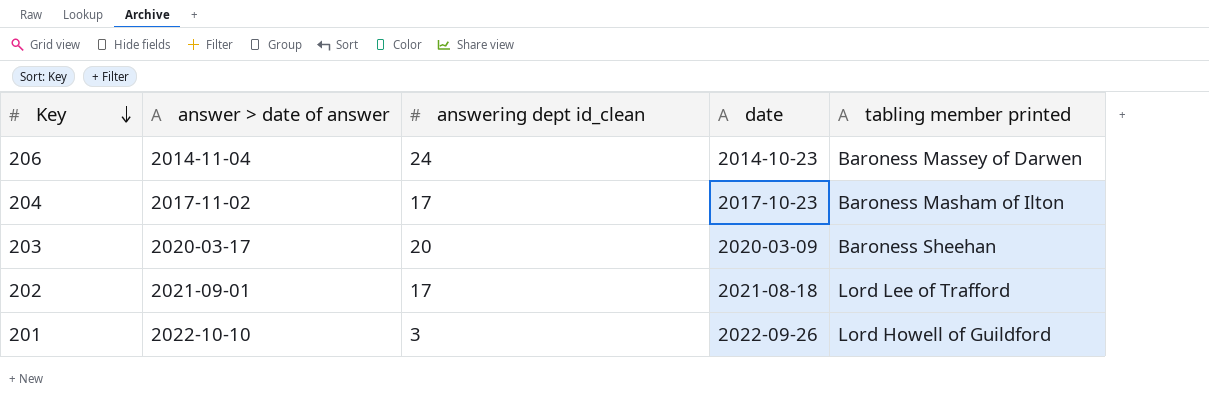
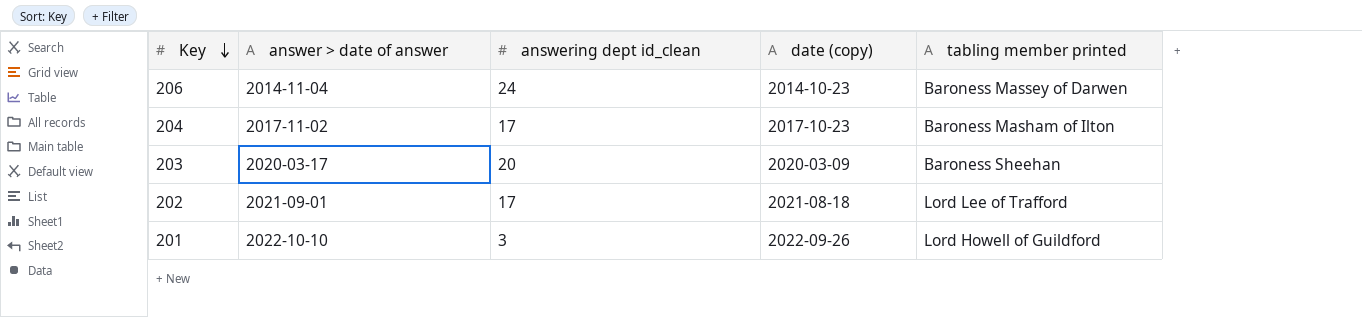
column name: date -> date (copy)

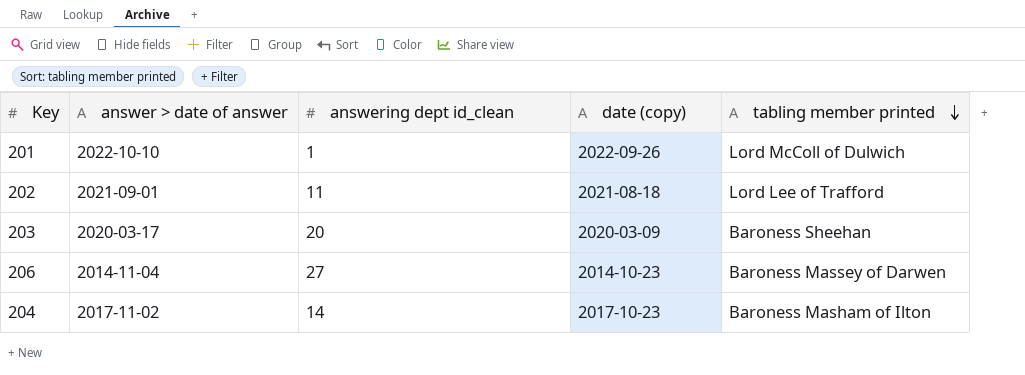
row order: Key descending -> tabling member printed descending
201 | answering dept id_clean: 3 -> 1
201 | tabling member printed: Lord Howell of Guildford -> Lord McColl of Dulwich
202 | answering dept id_clean: 17 -> 11
206 | answering dept id_clean: 24 -> 27
204 | answering dept id_clean: 17 -> 14

